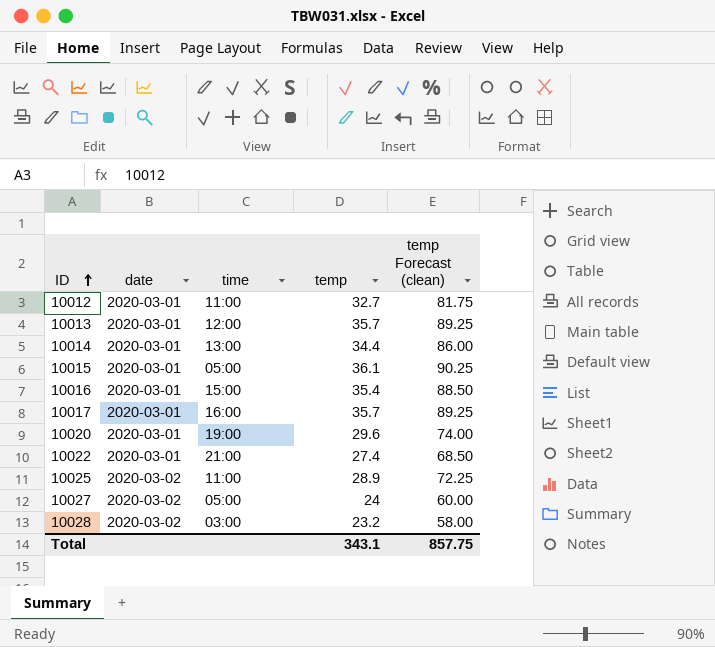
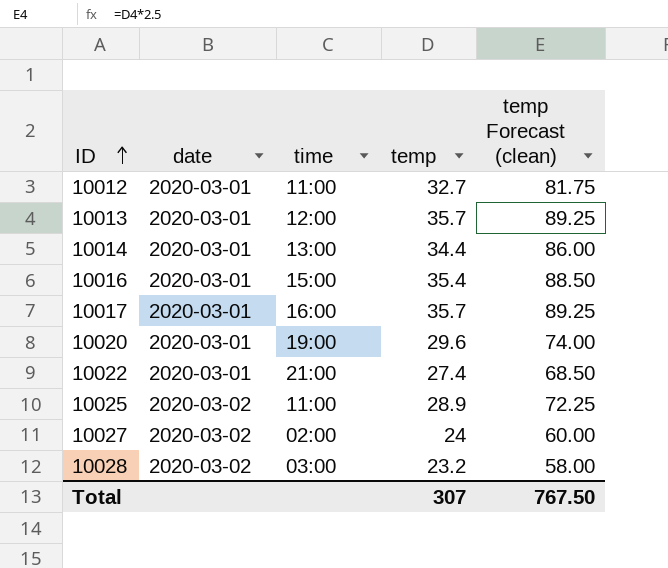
row 10015: 2020-03-01 | 05:00 | 36.1 | 90.25 -> none
10027 | time: 05:00 -> 02:00
Total | temp: 343.1 -> 307
Total | temp Forecast (clean): 857.75 -> 767.50

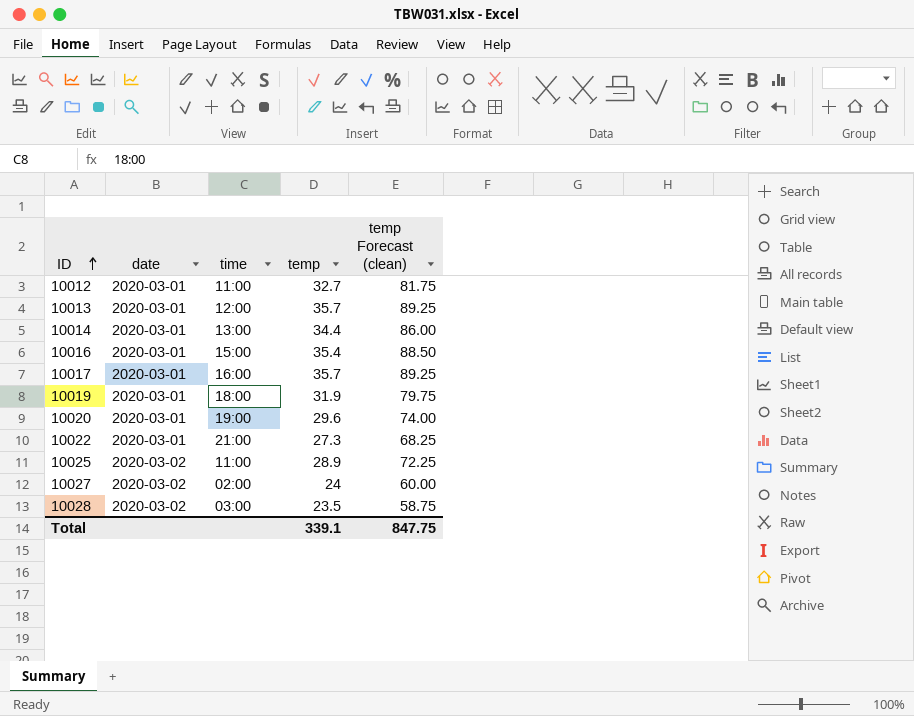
row 10019: none -> 2020-03-01 | 18:00 | 31.9 | 79.75
10022 | temp: 27.4 -> 27.3
10022 | temp Forecast (clean): 68.50 -> 68.25
10028 | temp: 23.2 -> 23.5
10028 | temp Forecast (clean): 58.00 -> 58.75
Total | temp: 307 -> 339.1
Total | temp Forecast (clean): 767.50 -> 847.75

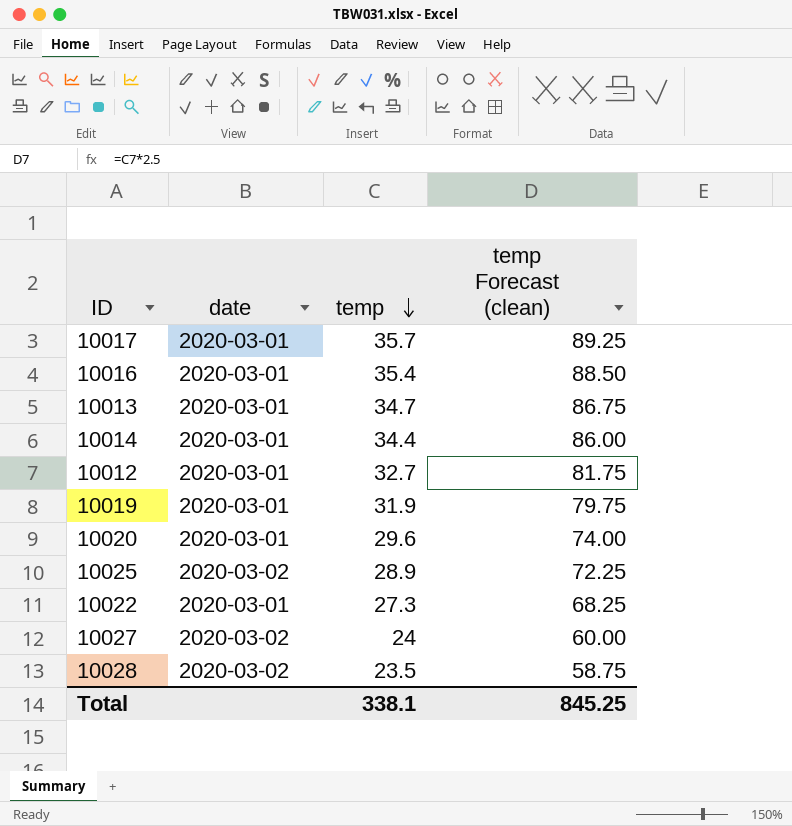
row order: ID ascending -> temp descending
column time | position: 3 -> none
10013 | temp: 35.7 -> 34.7
10013 | temp Forecast (clean): 89.25 -> 86.75
Total | temp: 339.1 -> 338.1
Total | temp Forecast (clean): 847.75 -> 845.25

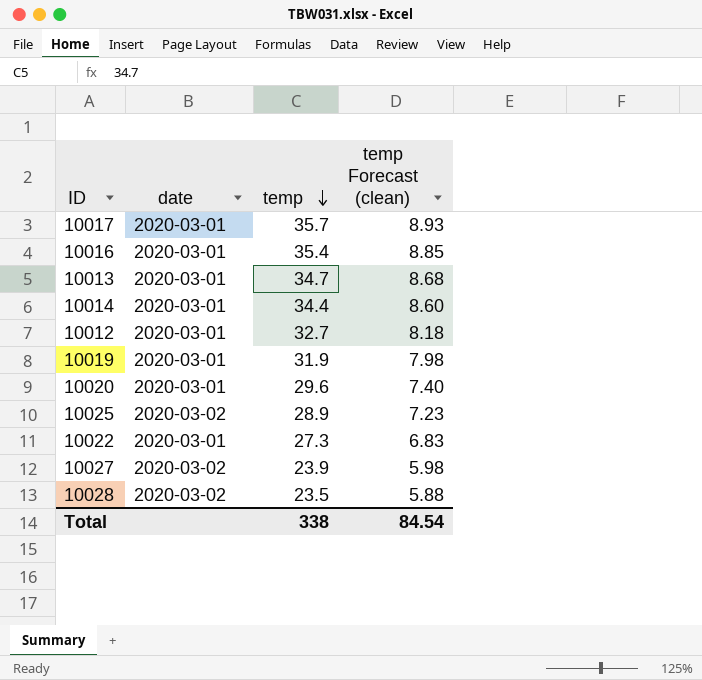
column temp Forecast (clean) | formula: [temp] * 2.5 -> [temp] * 0.25
10027 | temp: 24 -> 23.9
Total | temp: 338.1 -> 338
Total | temp Forecast (clean): 845.25 -> 84.54

